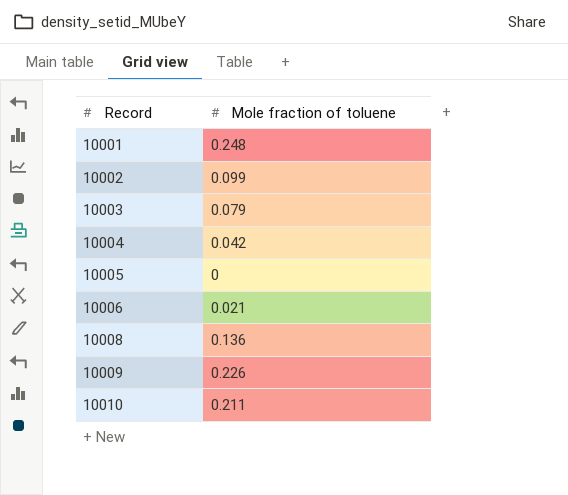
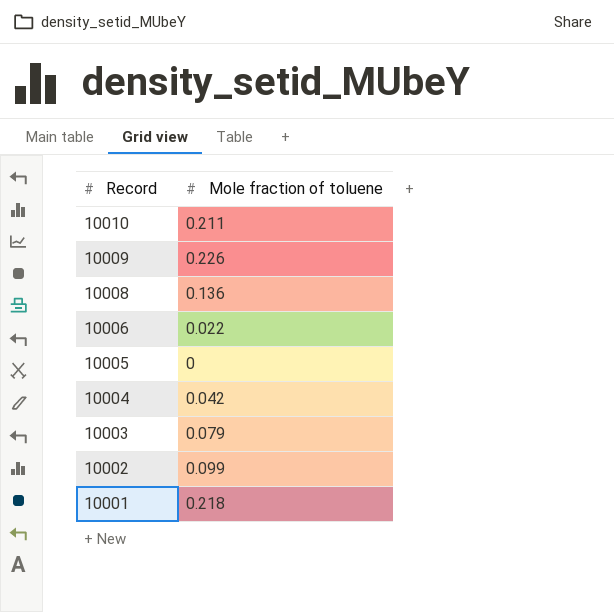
row order: Record ascending -> Record descending
10006 | Mole fraction of toluene: 0.021 -> 0.022
10001 | Mole fraction of toluene: 0.248 -> 0.218

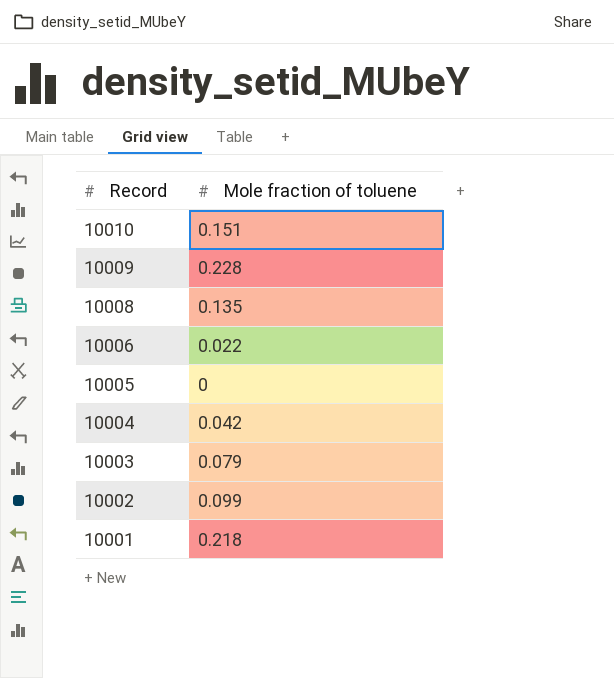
10010 | Mole fraction of toluene: 0.211 -> 0.151
10009 | Mole fraction of toluene: 0.226 -> 0.228
10008 | Mole fraction of toluene: 0.136 -> 0.135

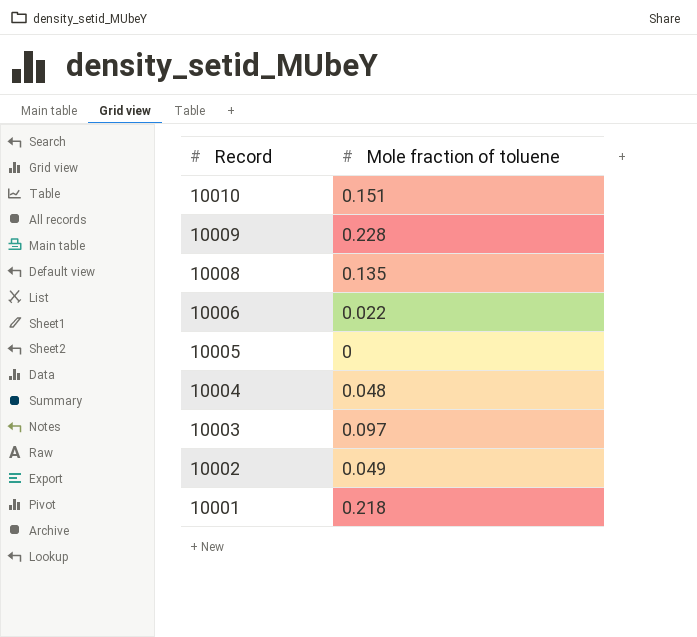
10004 | Mole fraction of toluene: 0.042 -> 0.048
10003 | Mole fraction of toluene: 0.079 -> 0.097
10002 | Mole fraction of toluene: 0.099 -> 0.049

